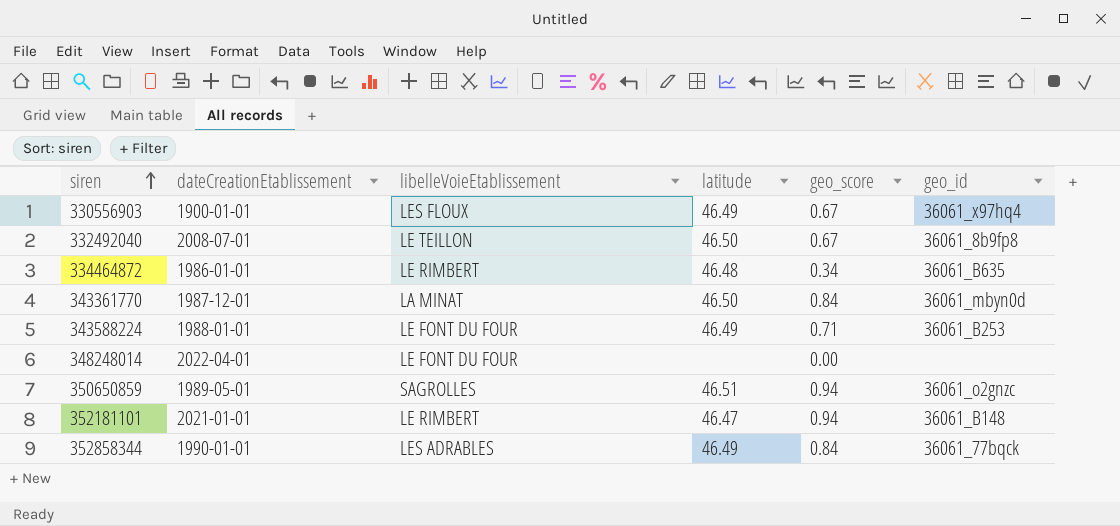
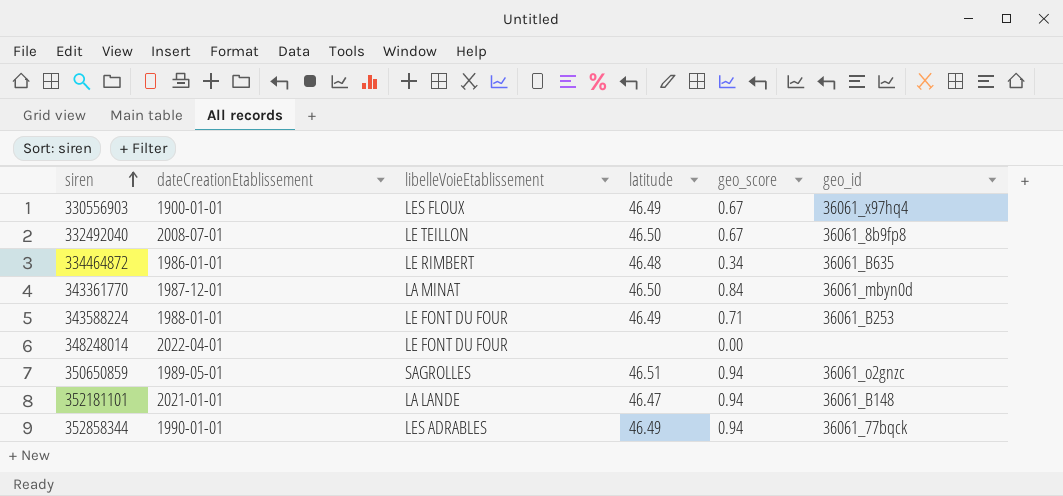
352181101 | libelleVoieEtablissement: LE RIMBERT -> LA LANDE
352858344 | geo_score: 0.84 -> 0.94

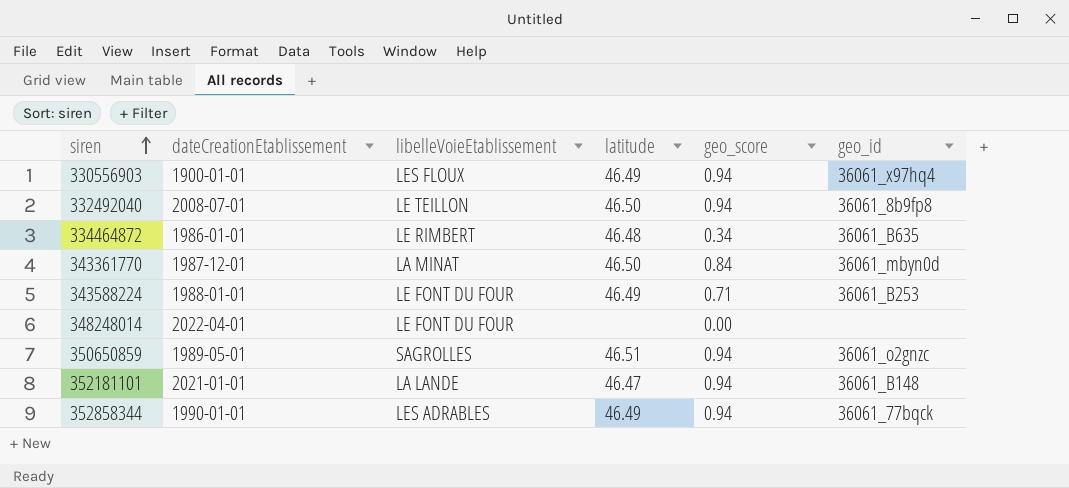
330556903 | geo_score: 0.67 -> 0.94
332492040 | geo_score: 0.67 -> 0.94

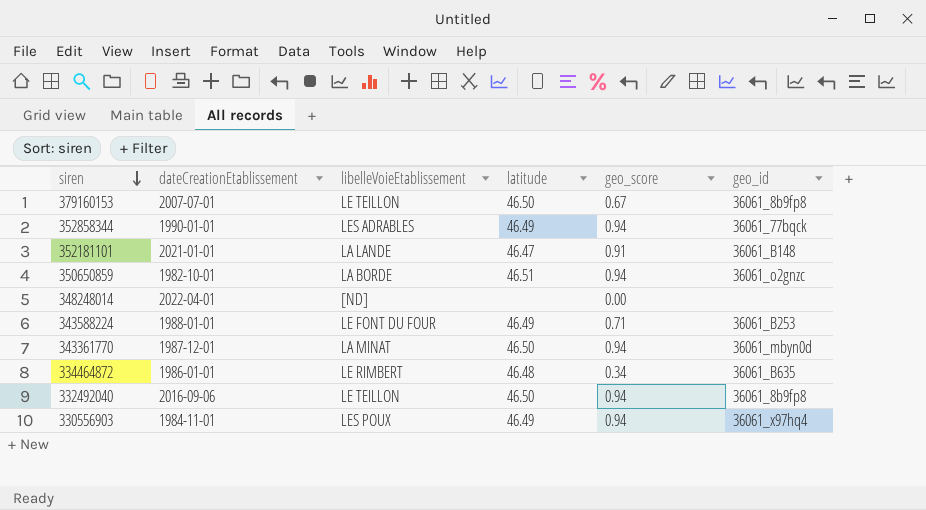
row order: siren ascending -> siren descending
row 379160153: none -> 2007-07-01 | LE TEILLON | 46.50 | 0.67 | 36061_8b9fp8
352181101 | geo_score: 0.94 -> 0.91
350650859 | dateCreationEtablissement: 1989-05-01 -> 1982-10-01
350650859 | libelleVoieEtablissement: SAGROLLES -> LA BORDE
348248014 | libelleVoieEtablissement: LE FONT DU FOUR -> [ND]
343361770 | geo_score: 0.84 -> 0.94
332492040 | dateCreationEtablissement: 2008-07-01 -> 2016-09-06
330556903 | dateCreationEtablissement: 1900-01-01 -> 1984-11-01
330556903 | libelleVoieEtablissement: LES FLOUX -> LES POUX

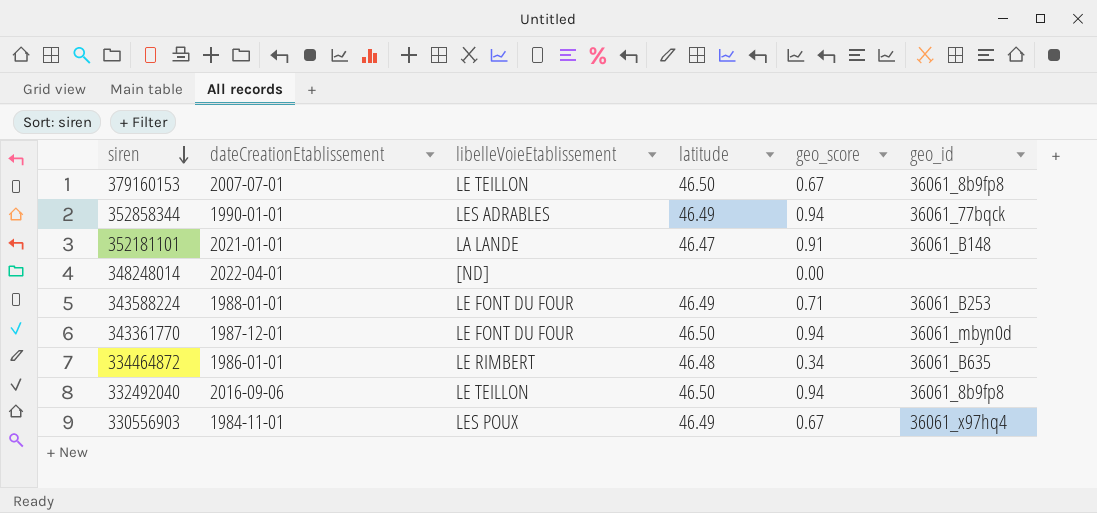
row 350650859: 1982-10-01 | LA BORDE | 46.51 | 0.94 | 36061_o2gnzc -> none
343361770 | libelleVoieEtablissement: LA MINAT -> LE FONT DU FOUR
330556903 | geo_score: 0.94 -> 0.67

